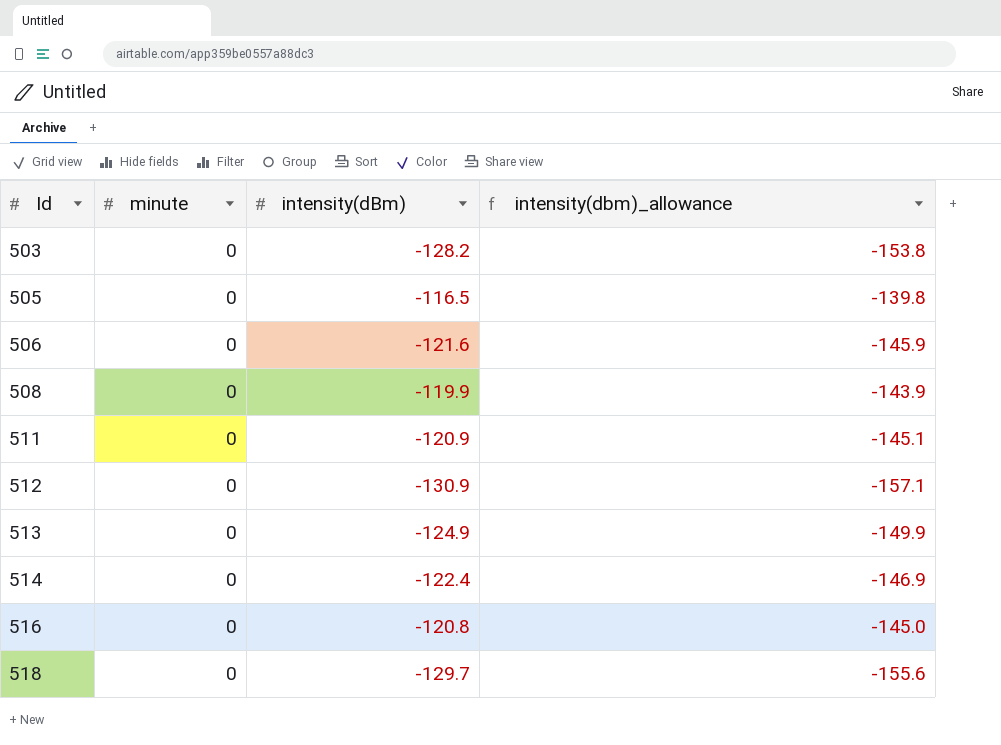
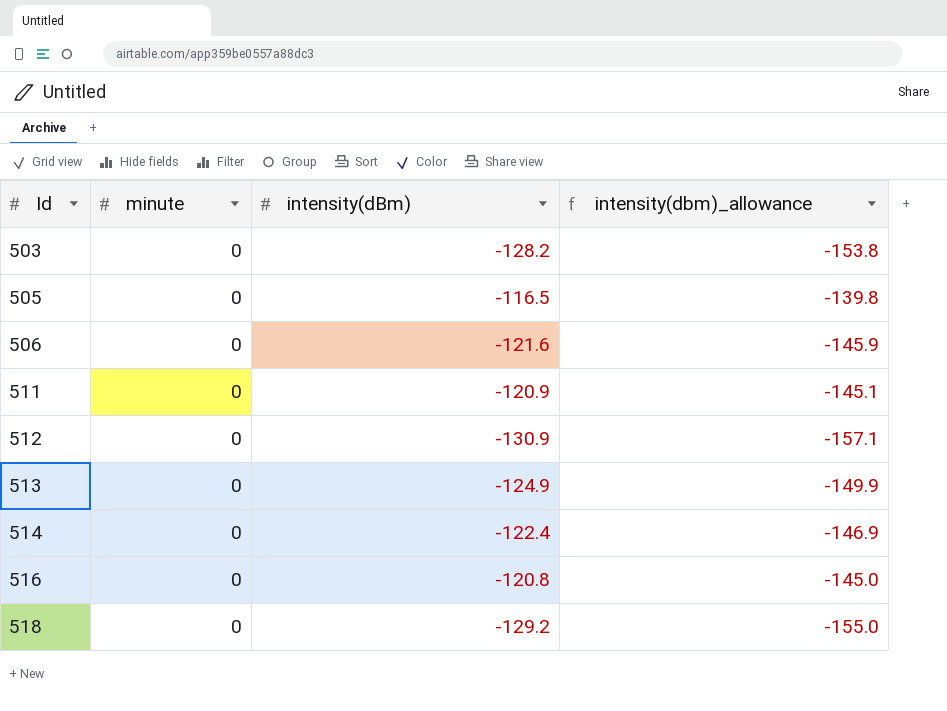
row 508: 0 | -119.9 | -143.9 -> none
518 | intensity(dBm): -129.7 -> -129.2
518 | intensity(dbm)_allowance: -155.6 -> -155.0

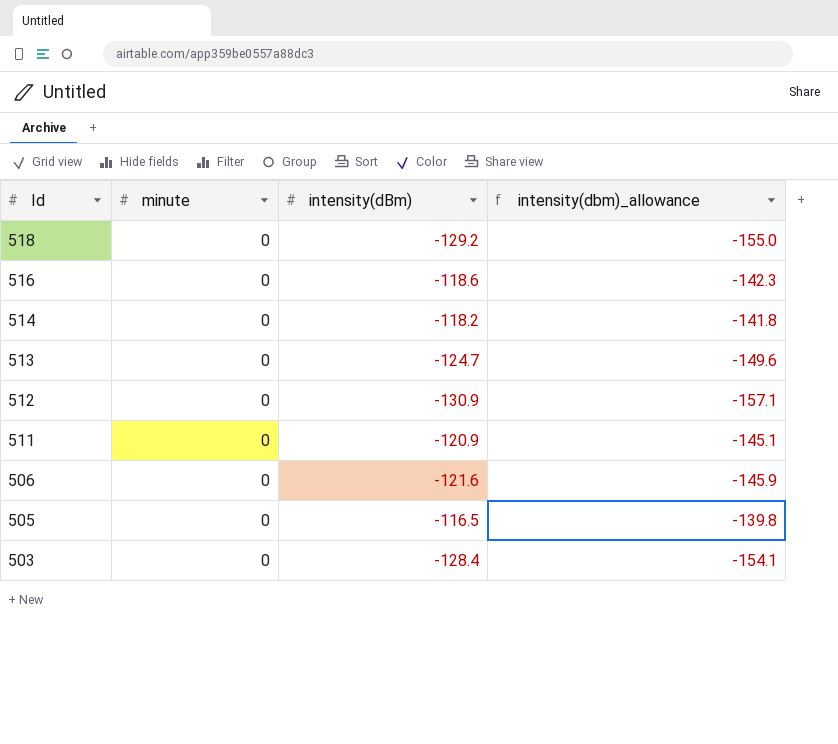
row order: Id ascending -> Id descending
516 | intensity(dBm): -120.8 -> -118.6
516 | intensity(dbm)_allowance: -145.0 -> -142.3
514 | intensity(dBm): -122.4 -> -118.2
514 | intensity(dbm)_allowance: -146.9 -> -141.8
513 | intensity(dBm): -124.9 -> -124.7
513 | intensity(dbm)_allowance: -149.9 -> -149.6
503 | intensity(dBm): -128.2 -> -128.4
503 | intensity(dbm)_allowance: -153.8 -> -154.1

